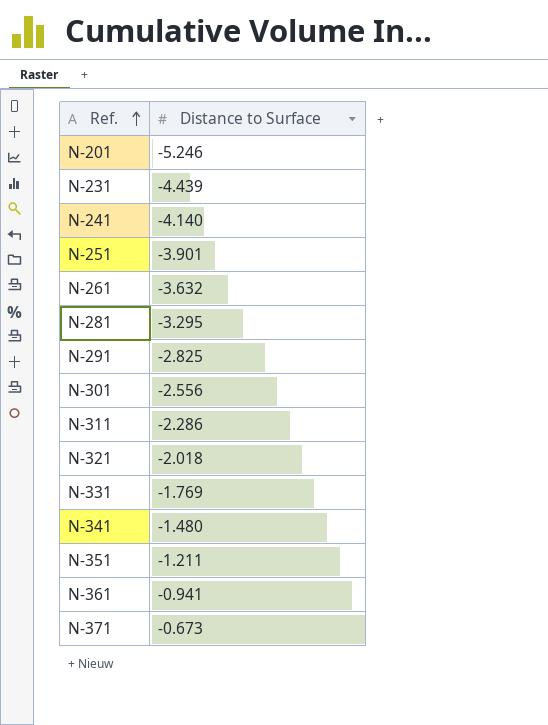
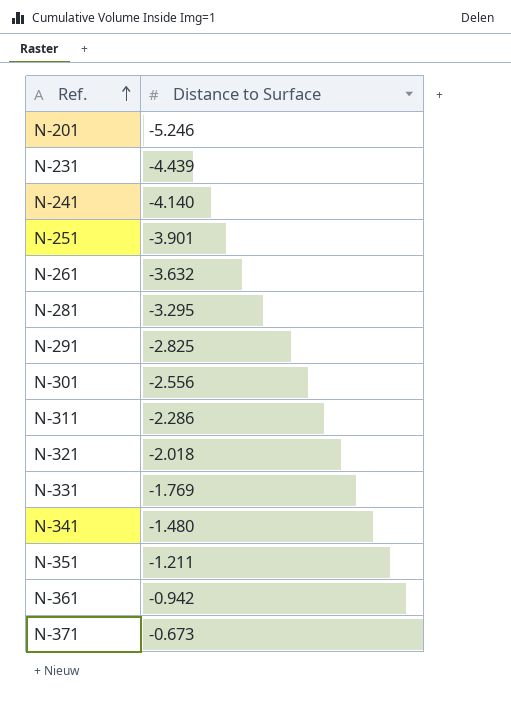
N-361 | Distance to Surface: -0.941 -> -0.942

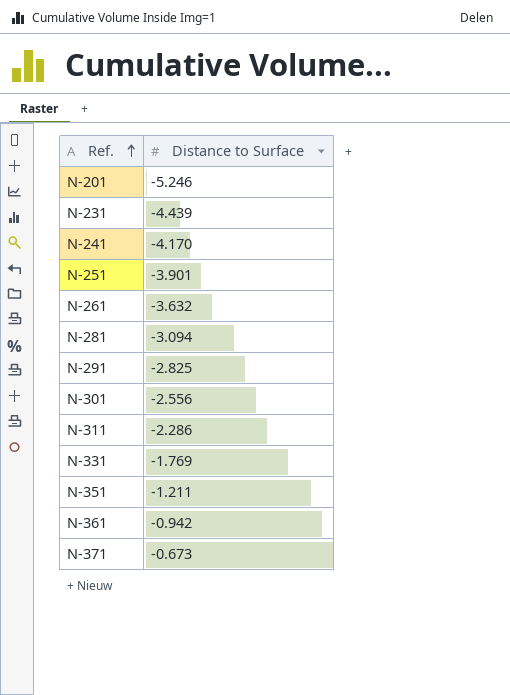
row N-321: -2.018 -> none
row N-341: -1.480 -> none
N-241 | Distance to Surface: -4.140 -> -4.170
N-281 | Distance to Surface: -3.295 -> -3.094

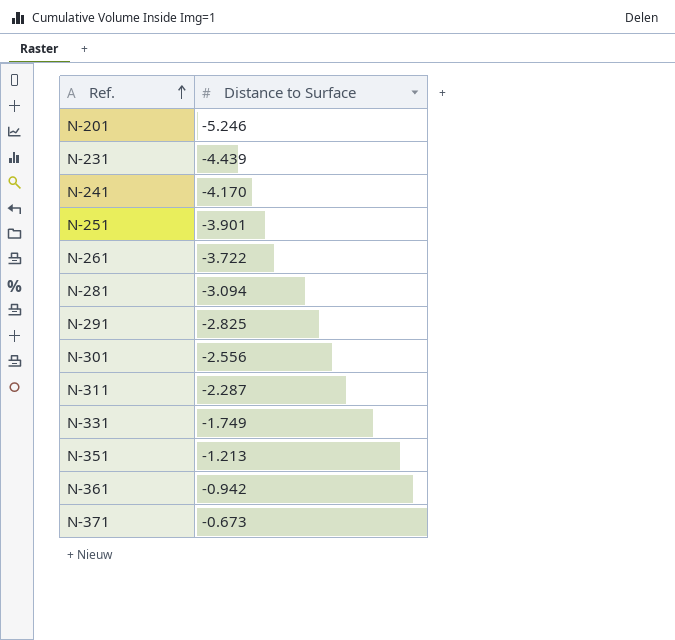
N-261 | Distance to Surface: -3.632 -> -3.722
N-311 | Distance to Surface: -2.286 -> -2.287
N-331 | Distance to Surface: -1.769 -> -1.749
N-351 | Distance to Surface: -1.211 -> -1.213

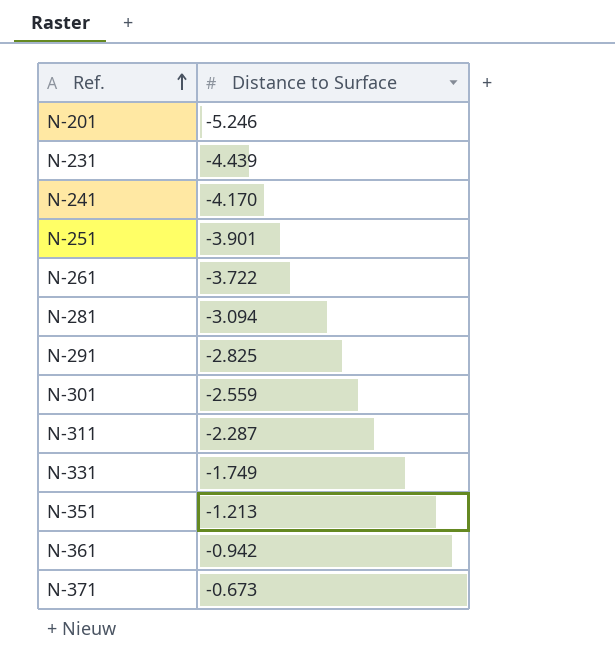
N-301 | Distance to Surface: -2.556 -> -2.559

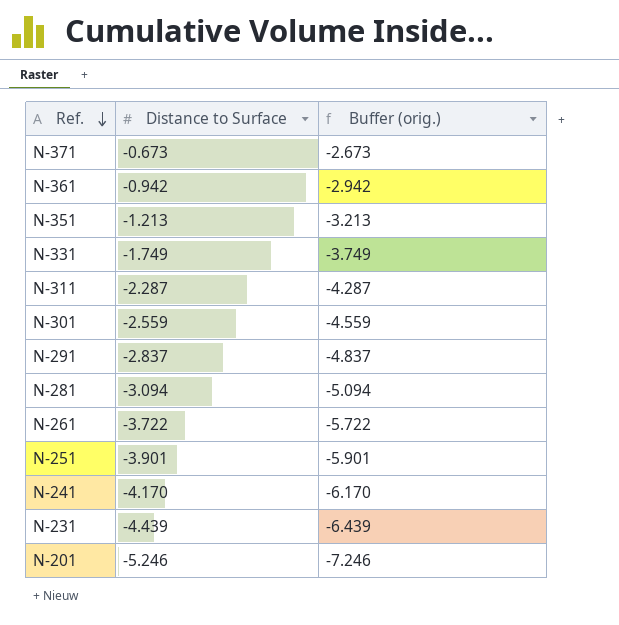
row order: Ref. ascending -> Ref. descending
column Buffer (orig.) | formula: none -> [Distance to Surface] - 2
N-291 | Distance to Surface: -2.825 -> -2.837

